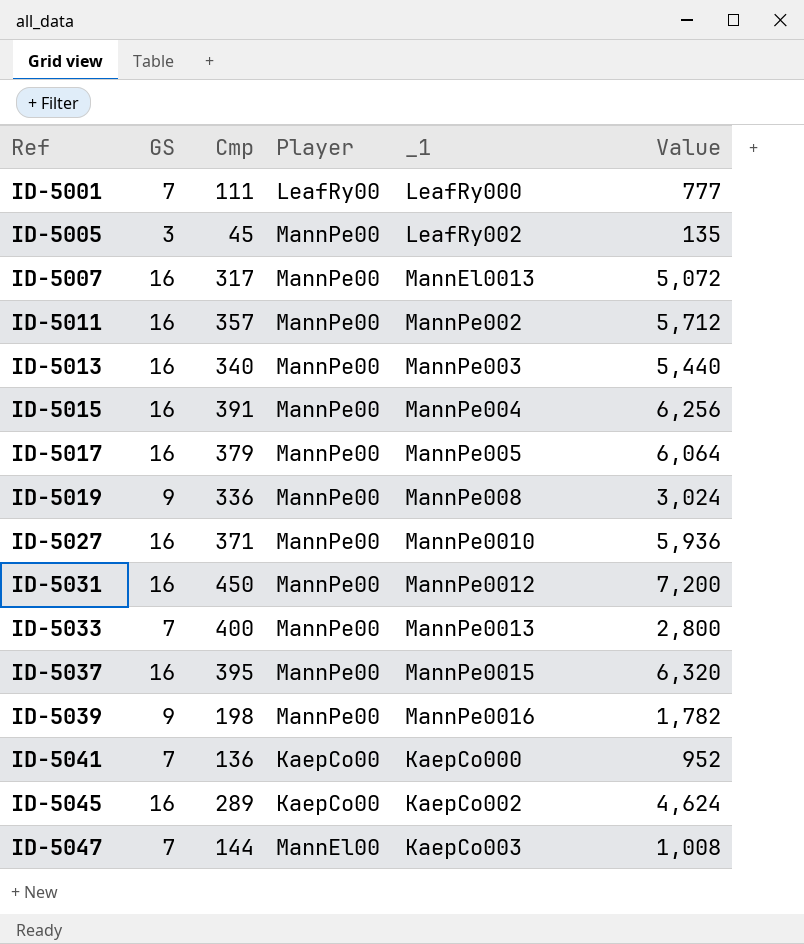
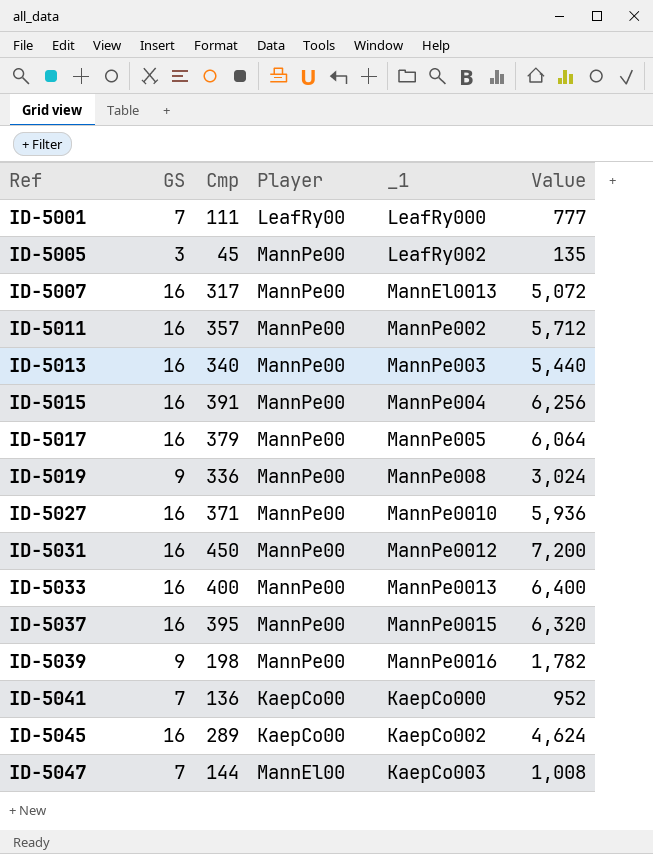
ID-5033 | GS: 7 -> 16
ID-5033 | Value: 2,800 -> 6,400

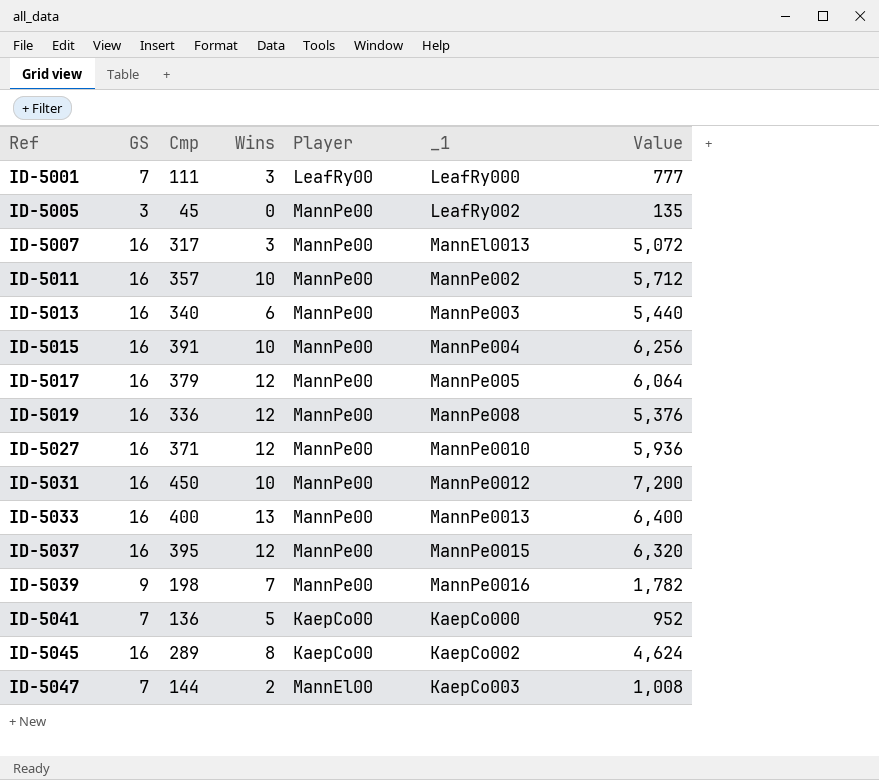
column Wins | position: none -> 4
ID-5019 | GS: 9 -> 16
ID-5019 | Value: 3,024 -> 5,376

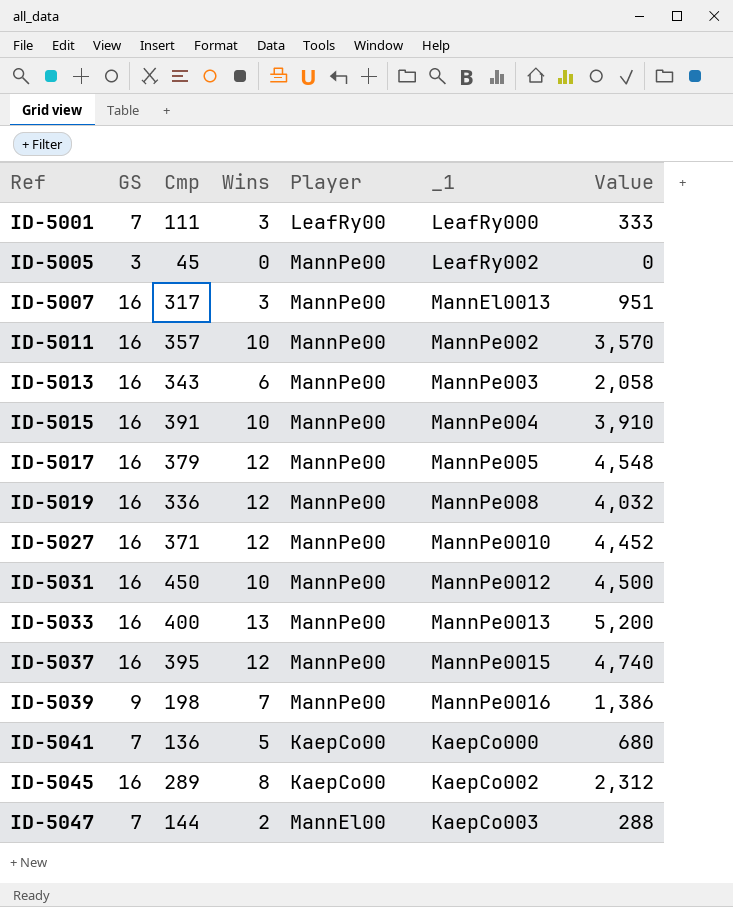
column Value | formula: [GS] * [Cmp] -> [Cmp] * [Wins]
ID-5013 | Cmp: 340 -> 343

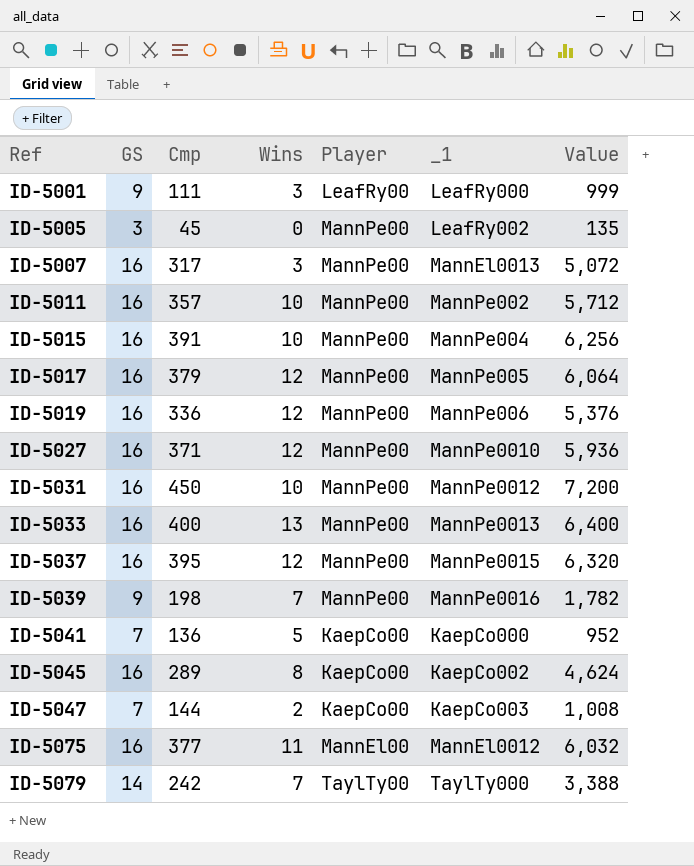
column Value | formula: [Cmp] * [Wins] -> [GS] * [Cmp]
row ID-5013: 16 | 343 | 6 | MannPe00 | MannPe003 | 2,058 -> none
ID-5001 | GS: 7 -> 9
ID-5019 | _1: MannPe008 -> MannPe006
ID-5047 | Player: MannEl00 -> KaepCo00
row ID-5075: none -> 16 | 377 | 11 | MannEl00 | MannEl0012 | 6,032
row ID-5079: none -> 14 | 242 | 7 | TaylTy00 | TaylTy000 | 3,388

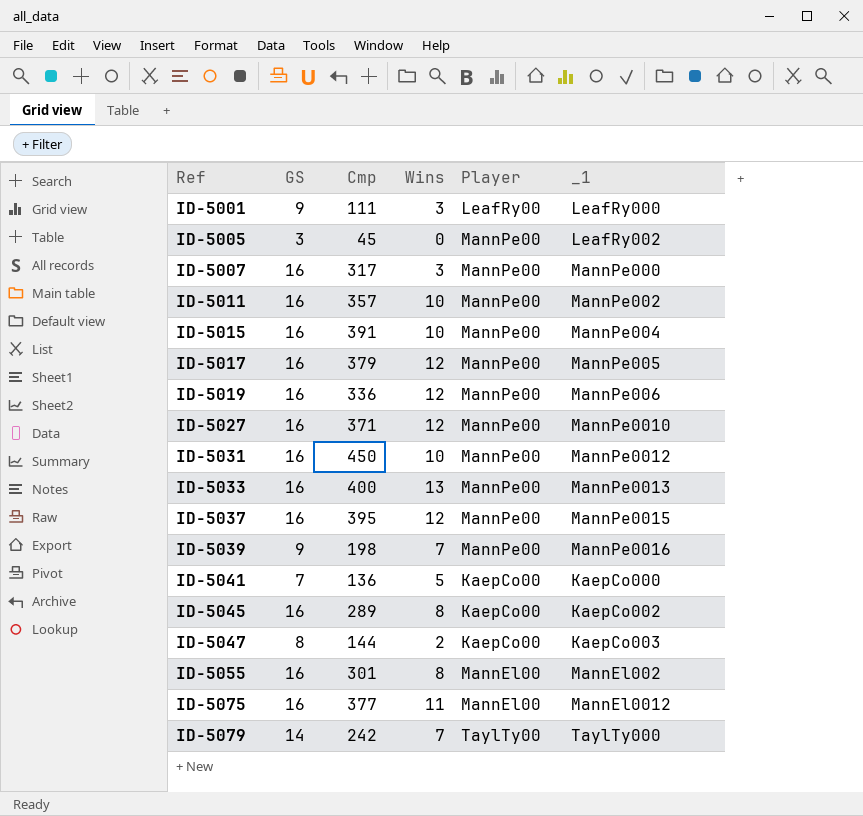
column Value | formula: [GS] * [Cmp] -> none
ID-5007 | _1: MannEl0013 -> MannPe000
ID-5047 | GS: 7 -> 8
row ID-5055: none -> 16 | 301 | 8 | MannEl00 | MannEl002

